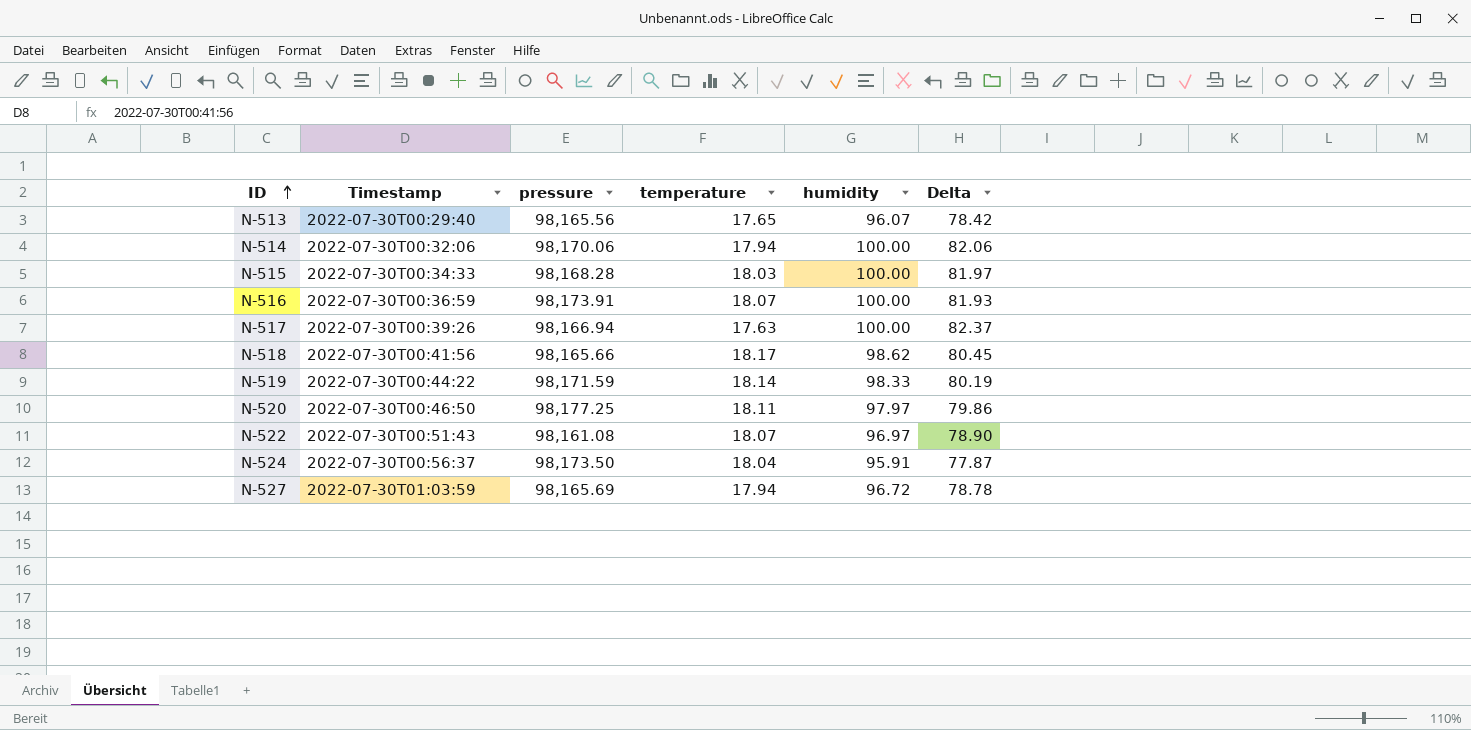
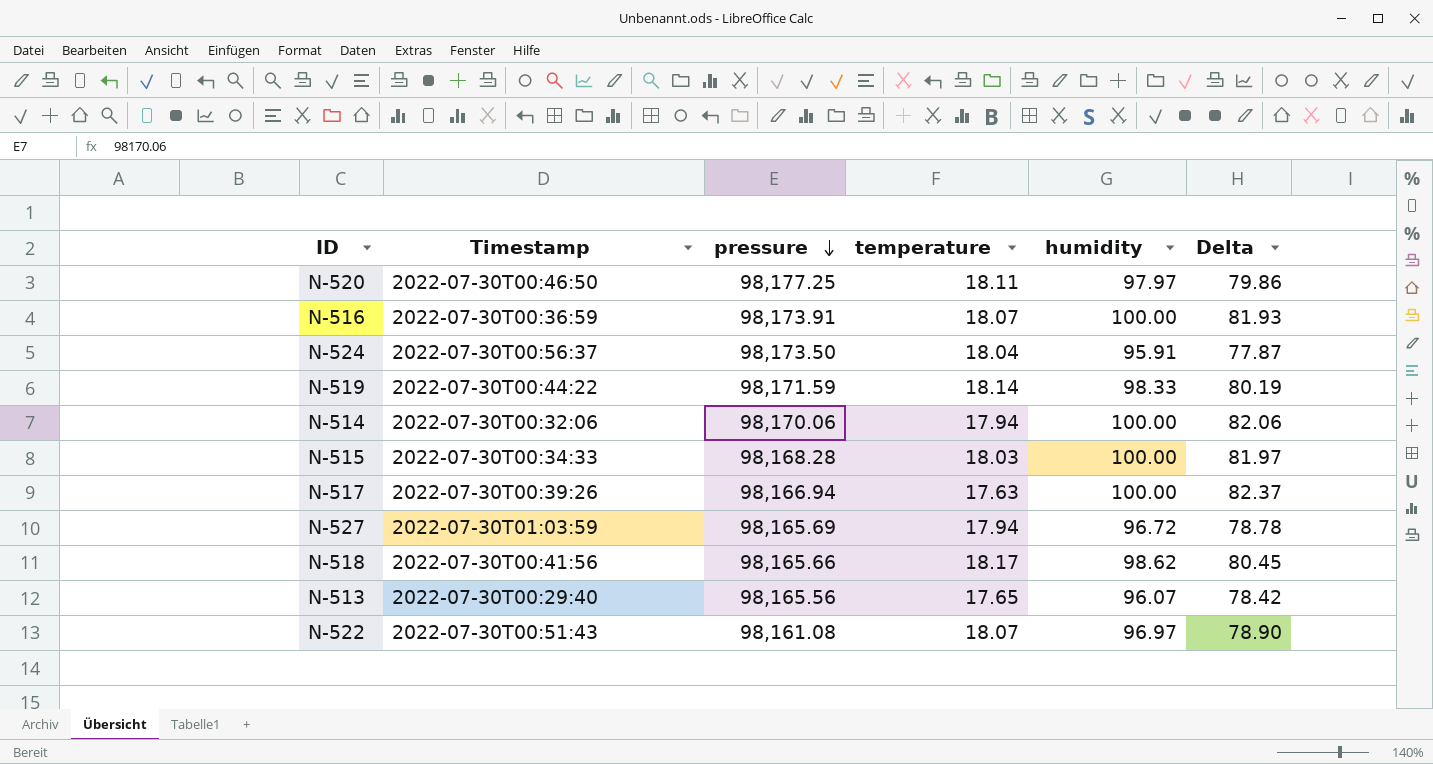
row order: ID ascending -> pressure descending

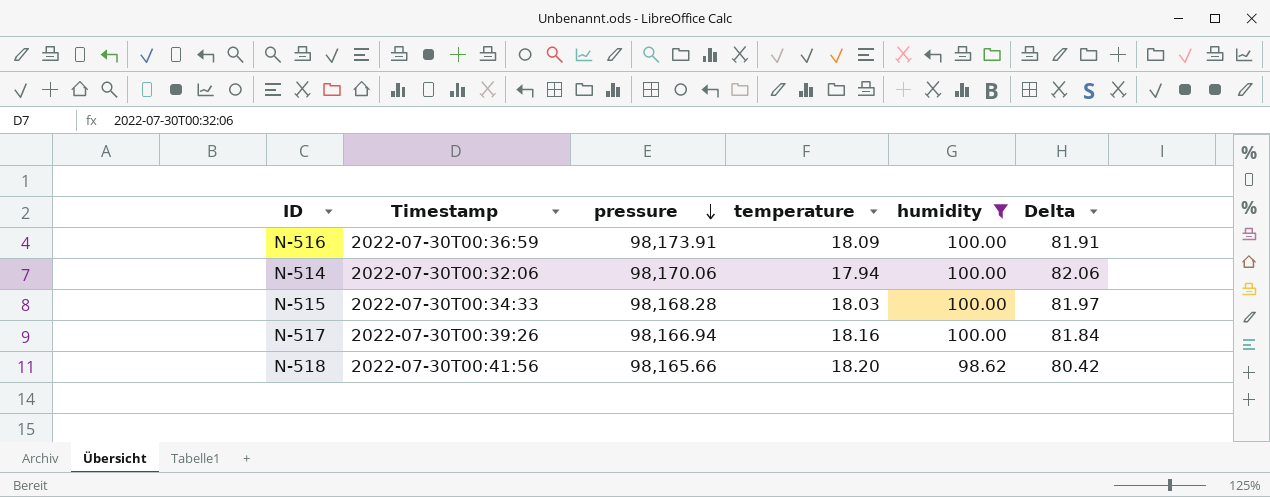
filter: none -> humidity >= 98.62
N-516 | temperature: 18.07 -> 18.09
N-516 | Delta: 81.93 -> 81.91
N-517 | temperature: 17.63 -> 18.16
N-517 | Delta: 82.37 -> 81.84
N-518 | temperature: 18.17 -> 18.20
N-518 | Delta: 80.45 -> 80.42

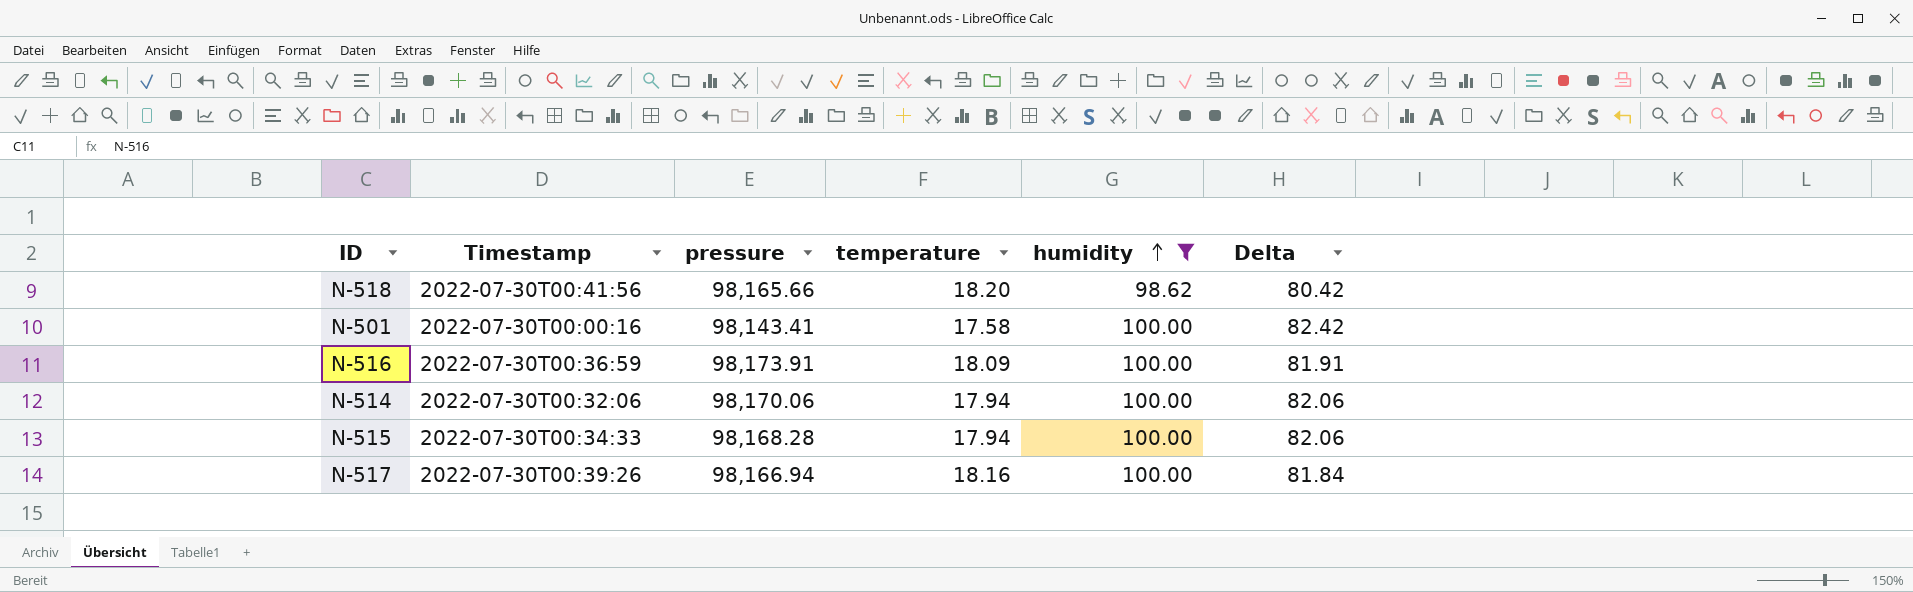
row order: pressure descending -> humidity ascending
row N-501: none -> 2022-07-30T00:00:16 | 98,143.41 | 17.58 | 100.00 | 82.42
N-515 | temperature: 18.03 -> 17.94
N-515 | Delta: 81.97 -> 82.06

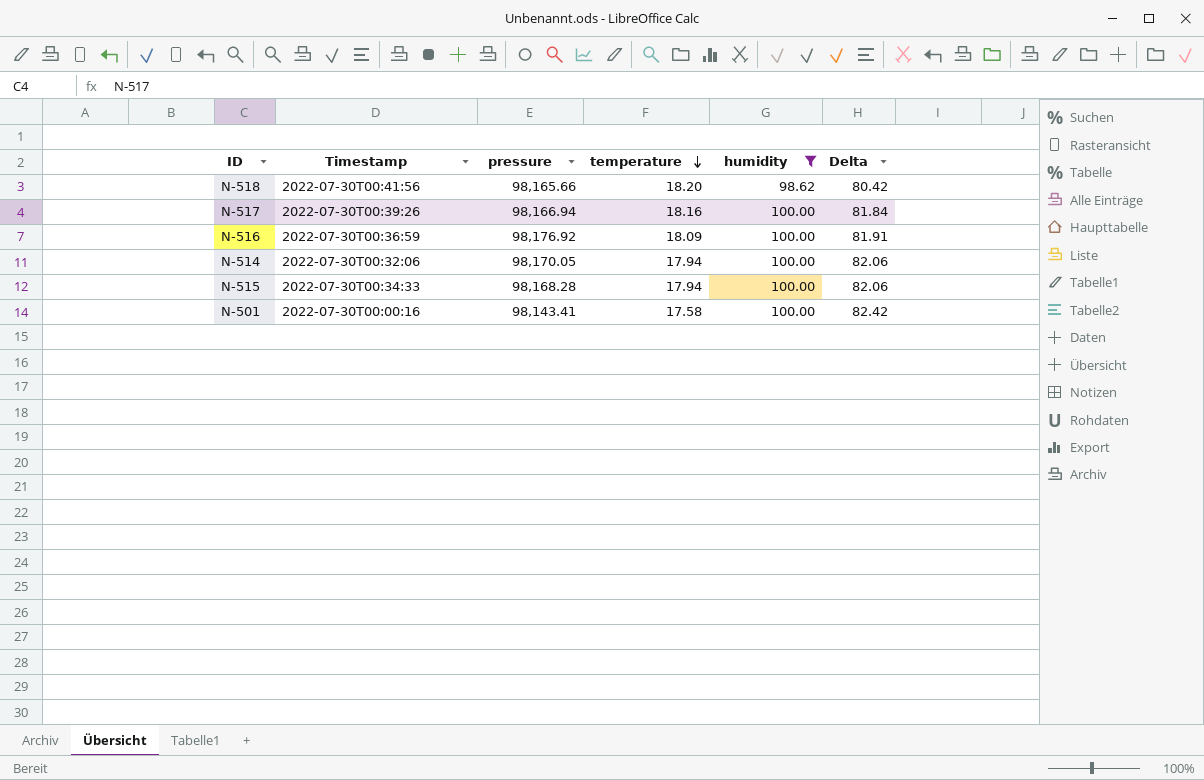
row order: humidity ascending -> temperature descending
N-516 | pressure: 98,173.91 -> 98,176.92
N-514 | pressure: 98,170.06 -> 98,170.05

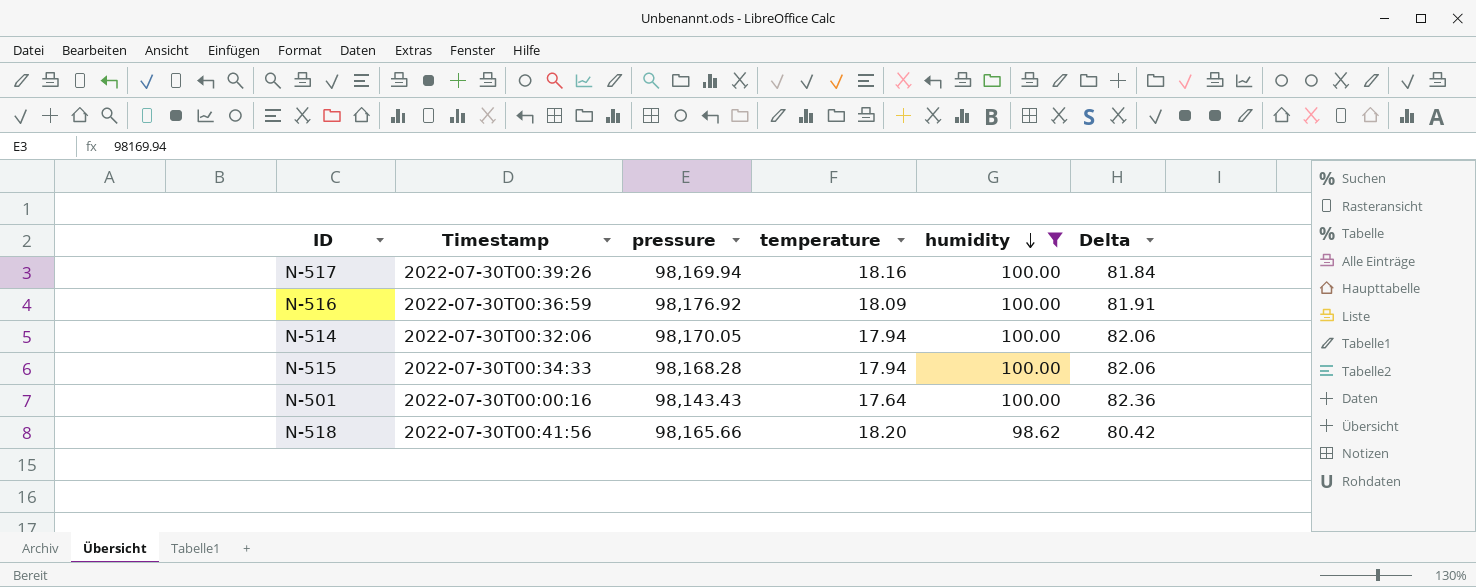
row order: temperature descending -> humidity descending
N-517 | pressure: 98,166.94 -> 98,169.94
N-501 | pressure: 98,143.41 -> 98,143.43
N-501 | temperature: 17.58 -> 17.64
N-501 | Delta: 82.42 -> 82.36

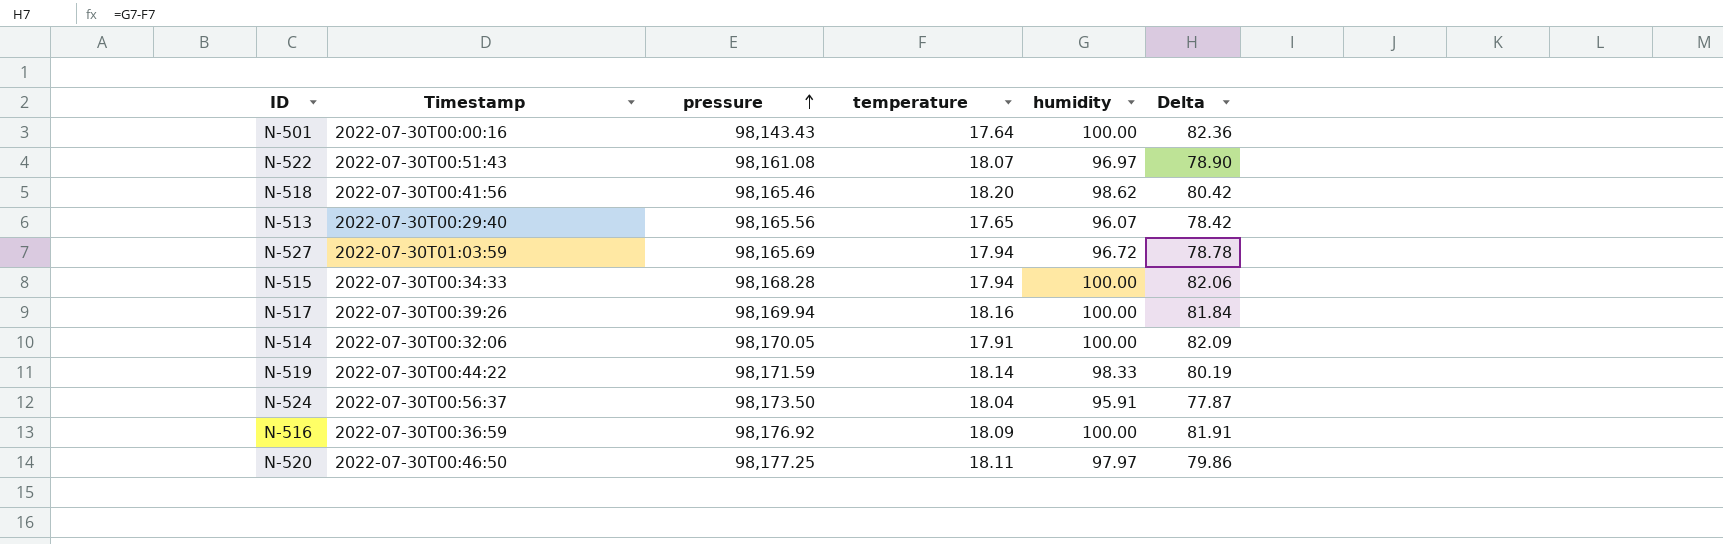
filter: humidity >= 98.62 -> none
row order: humidity descending -> pressure ascending
N-518 | pressure: 98,165.66 -> 98,165.46
N-514 | temperature: 17.94 -> 17.91
N-514 | Delta: 82.06 -> 82.09

